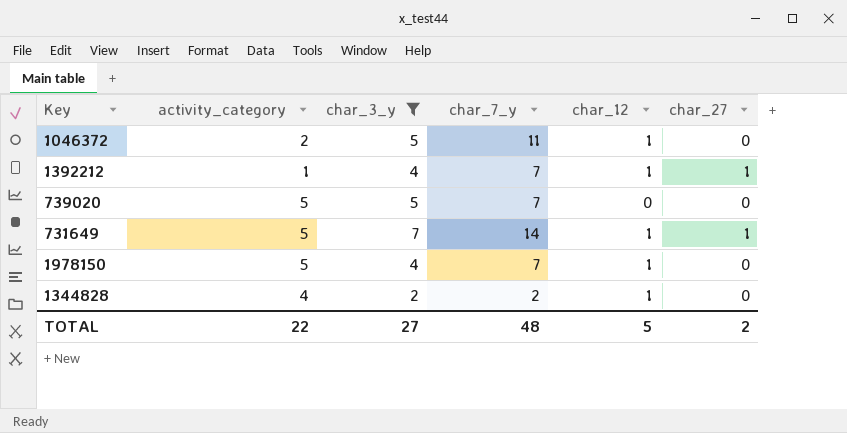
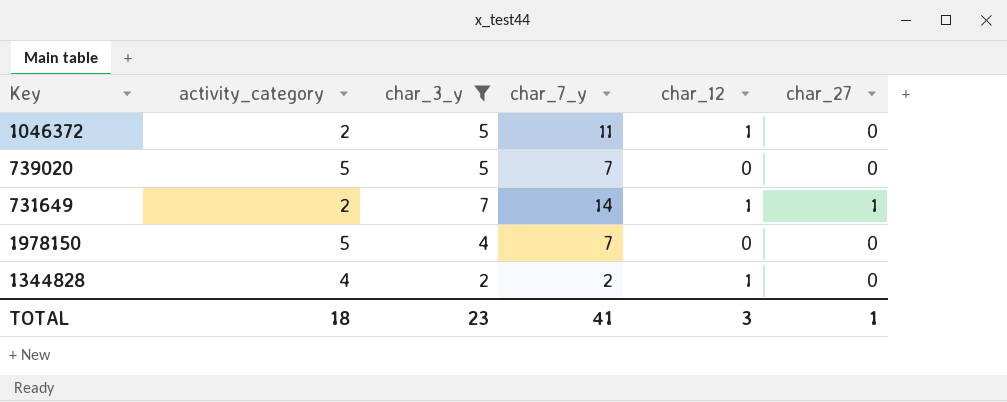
row 1392212: 1 | 4 | 7 | 1 | 1 -> none
731649 | activity_category: 5 -> 2
1978150 | char_12: 1 -> 0
TOTAL | activity_category: 22 -> 18
TOTAL | char_3_y: 27 -> 23
TOTAL | char_7_y: 48 -> 41
TOTAL | char_12: 5 -> 3
TOTAL | char_27: 2 -> 1

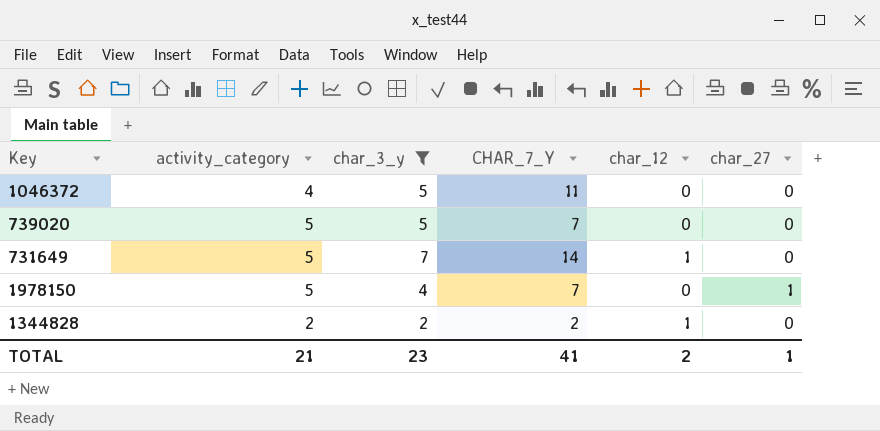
column name: char_7_y -> CHAR_7_Y
1046372 | activity_category: 2 -> 4
1046372 | char_12: 1 -> 0
731649 | activity_category: 2 -> 5
731649 | char_27: 1 -> 0
1978150 | char_27: 0 -> 1
1344828 | activity_category: 4 -> 2
TOTAL | activity_category: 18 -> 21
TOTAL | char_12: 3 -> 2

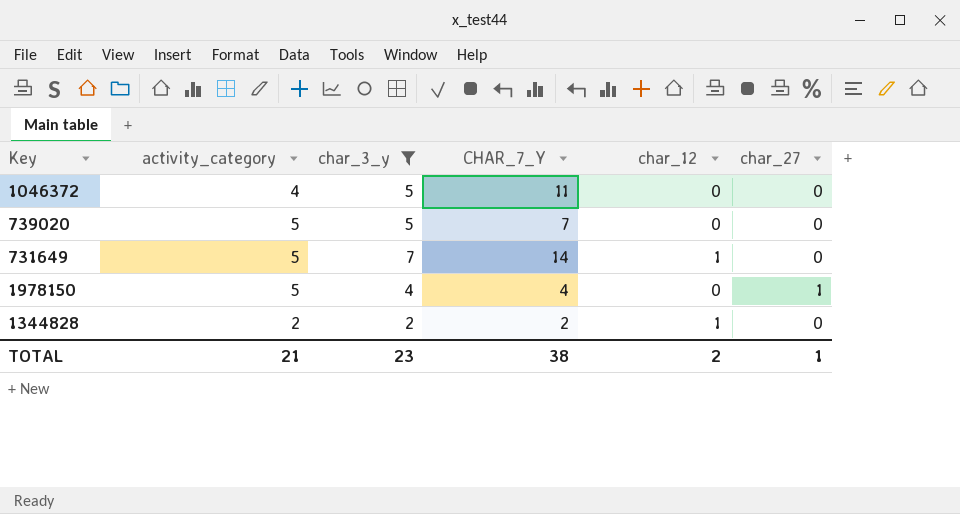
1978150 | CHAR_7_Y: 7 -> 4
TOTAL | CHAR_7_Y: 41 -> 38

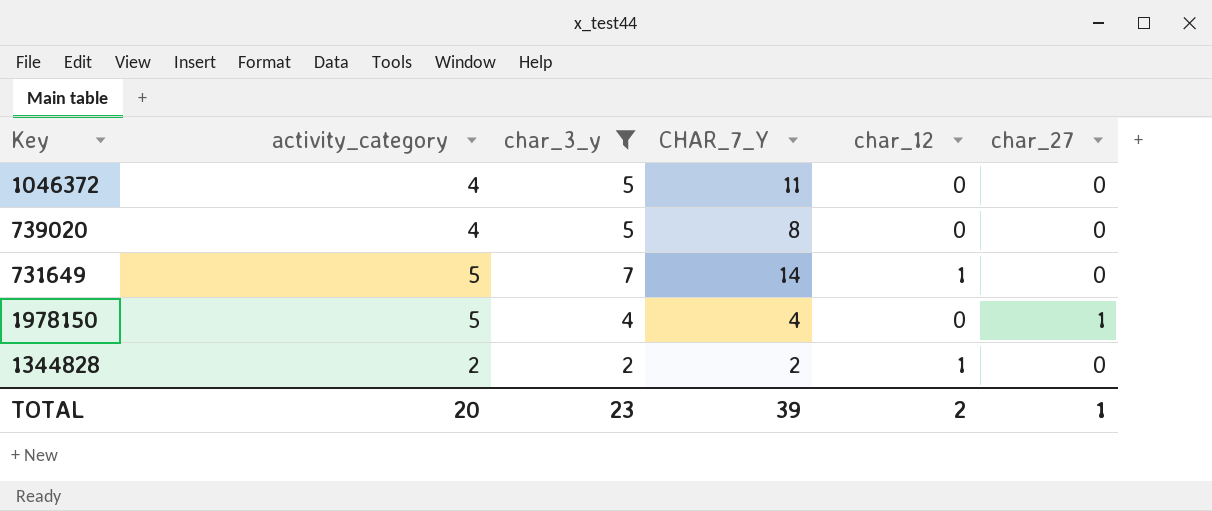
739020 | activity_category: 5 -> 4
739020 | CHAR_7_Y: 7 -> 8
TOTAL | activity_category: 21 -> 20
TOTAL | CHAR_7_Y: 38 -> 39

